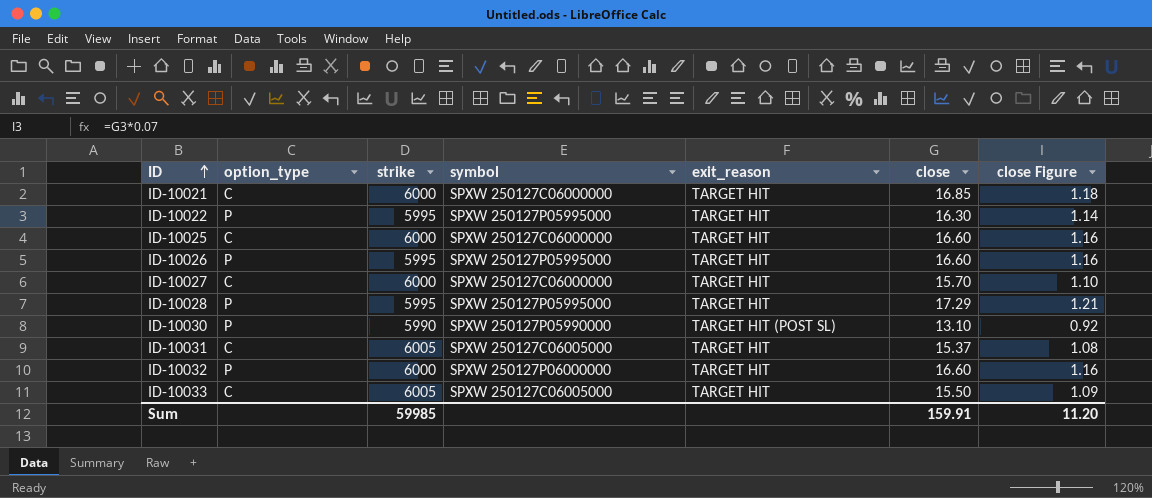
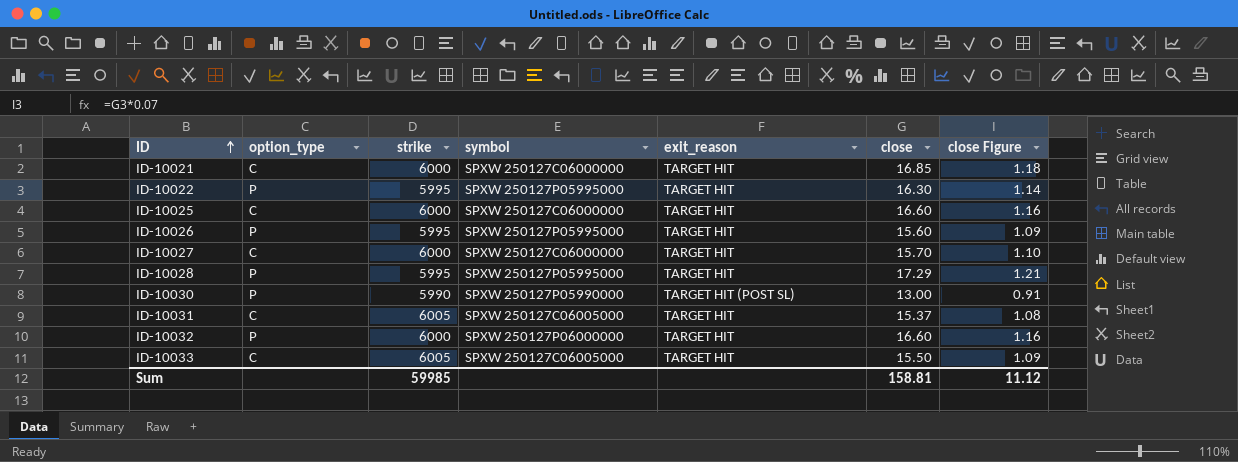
ID-10026 | close: 16.60 -> 15.60
ID-10026 | close Figure: 1.16 -> 1.09
ID-10030 | close: 13.10 -> 13.00
ID-10030 | close Figure: 0.92 -> 0.91
Sum | close: 159.91 -> 158.81
Sum | close Figure: 11.20 -> 11.12

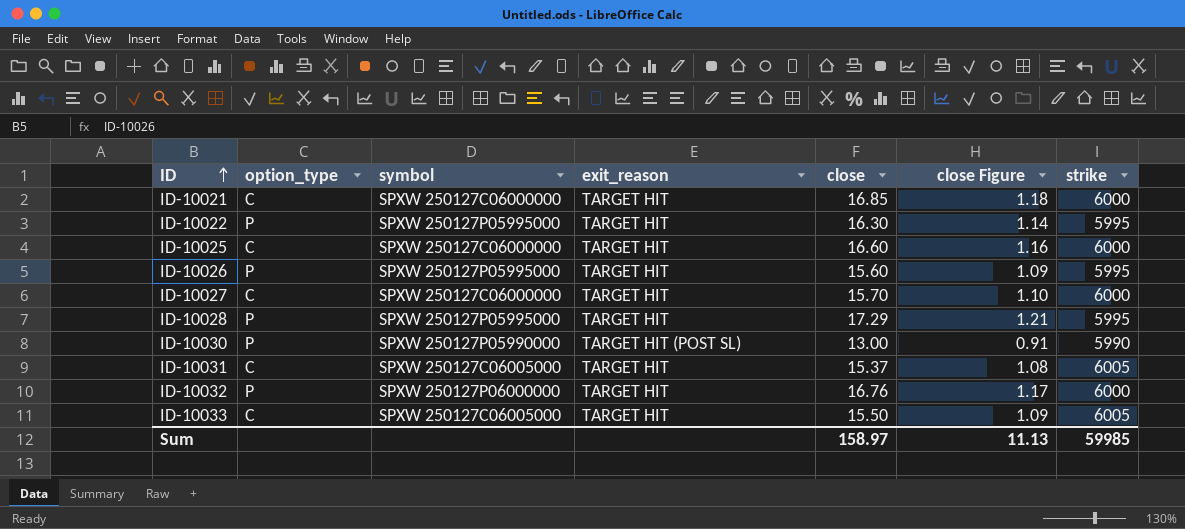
column strike | position: 3 -> 7
ID-10032 | close: 16.60 -> 16.76
ID-10032 | close Figure: 1.16 -> 1.17
Sum | close: 158.81 -> 158.97
Sum | close Figure: 11.12 -> 11.13

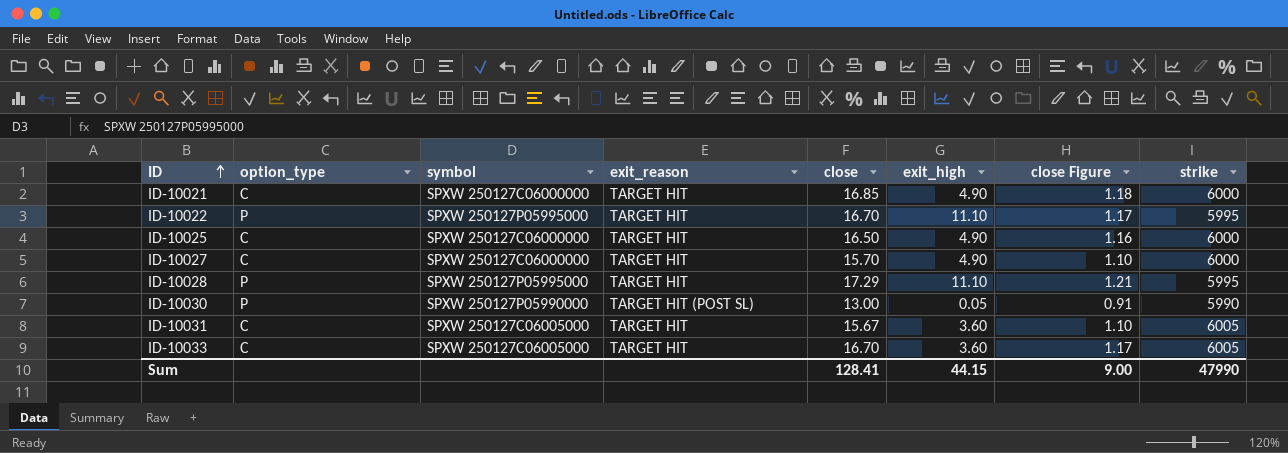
column exit_high | position: none -> 6
row ID-10026: P | SPXW 250127P05995000 | TARGET HIT | 15.60 | 1.09 | 5995 -> none
row ID-10032: P | SPXW 250127P06000000 | TARGET HIT | 16.76 | 1.17 | 6000 -> none
ID-10022 | close: 16.30 -> 16.70
ID-10022 | close Figure: 1.14 -> 1.17
ID-10025 | close: 16.60 -> 16.50
ID-10031 | close: 15.37 -> 15.67
ID-10031 | close Figure: 1.08 -> 1.10
ID-10033 | close: 15.50 -> 16.70
ID-10033 | close Figure: 1.09 -> 1.17
Sum | close: 158.97 -> 128.41
Sum | close Figure: 11.13 -> 9.00
Sum | strike: 59985 -> 47990

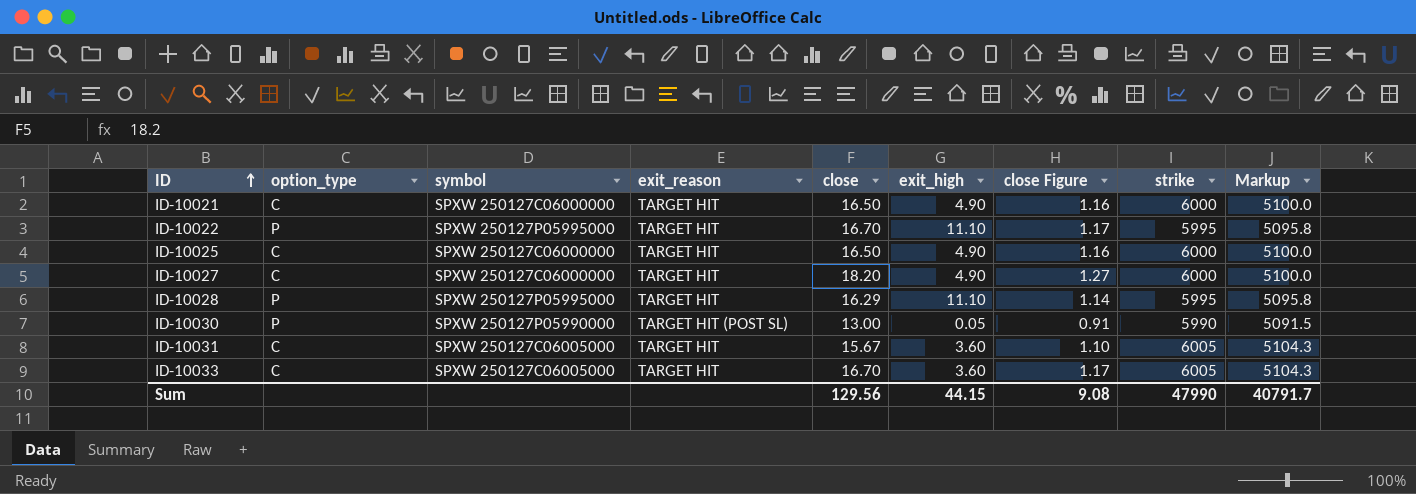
column Markup | formula: none -> [strike] * 0.85
ID-10021 | close: 16.85 -> 16.50
ID-10021 | close Figure: 1.18 -> 1.16
ID-10027 | close: 15.70 -> 18.20
ID-10027 | close Figure: 1.10 -> 1.27
ID-10028 | close: 17.29 -> 16.29
ID-10028 | close Figure: 1.21 -> 1.14
Sum | close: 128.41 -> 129.56
Sum | close Figure: 9.00 -> 9.08

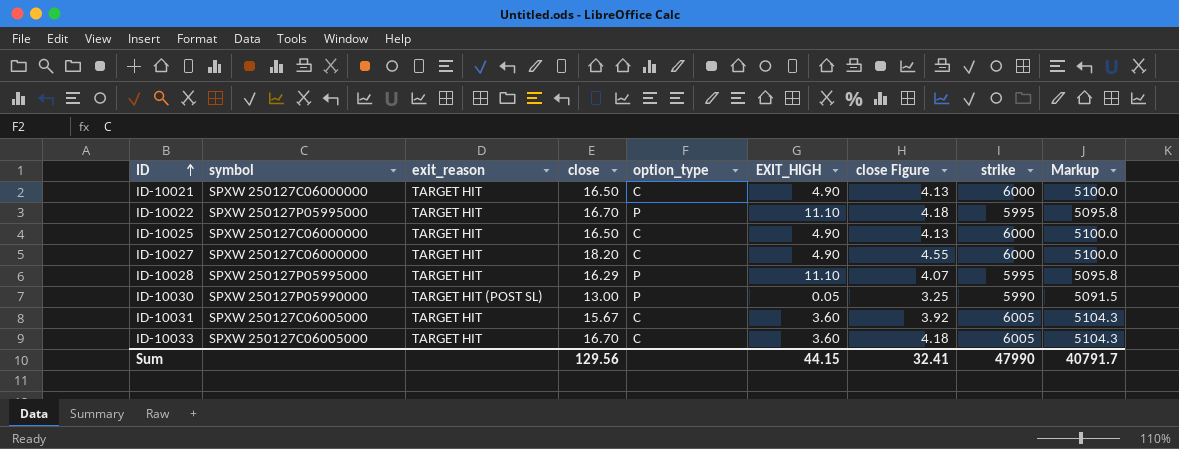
column option_type | position: 2 -> 5
column name: exit_high -> EXIT_HIGH
column close Figure | formula: [close] * 0.07 -> [close] * 0.25
Sum | close Figure: 9.08 -> 32.41

